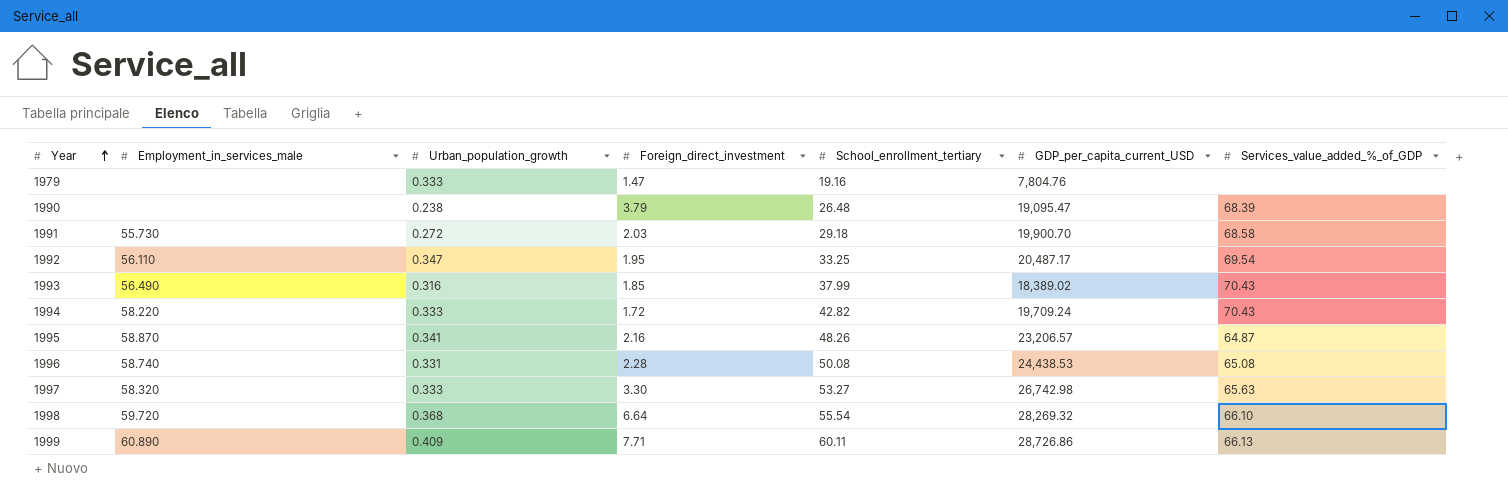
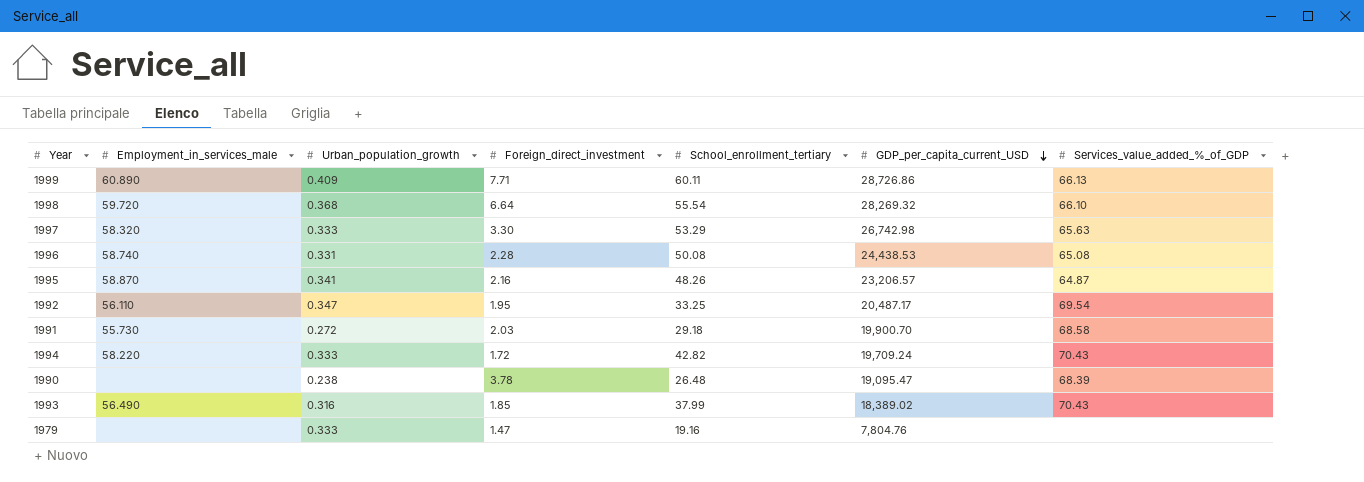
row order: Year ascending -> GDP_per_capita_current_USD descending
1997 | School_enrollment_tertiary: 53.27 -> 53.29
1990 | Foreign_direct_investment: 3.79 -> 3.78

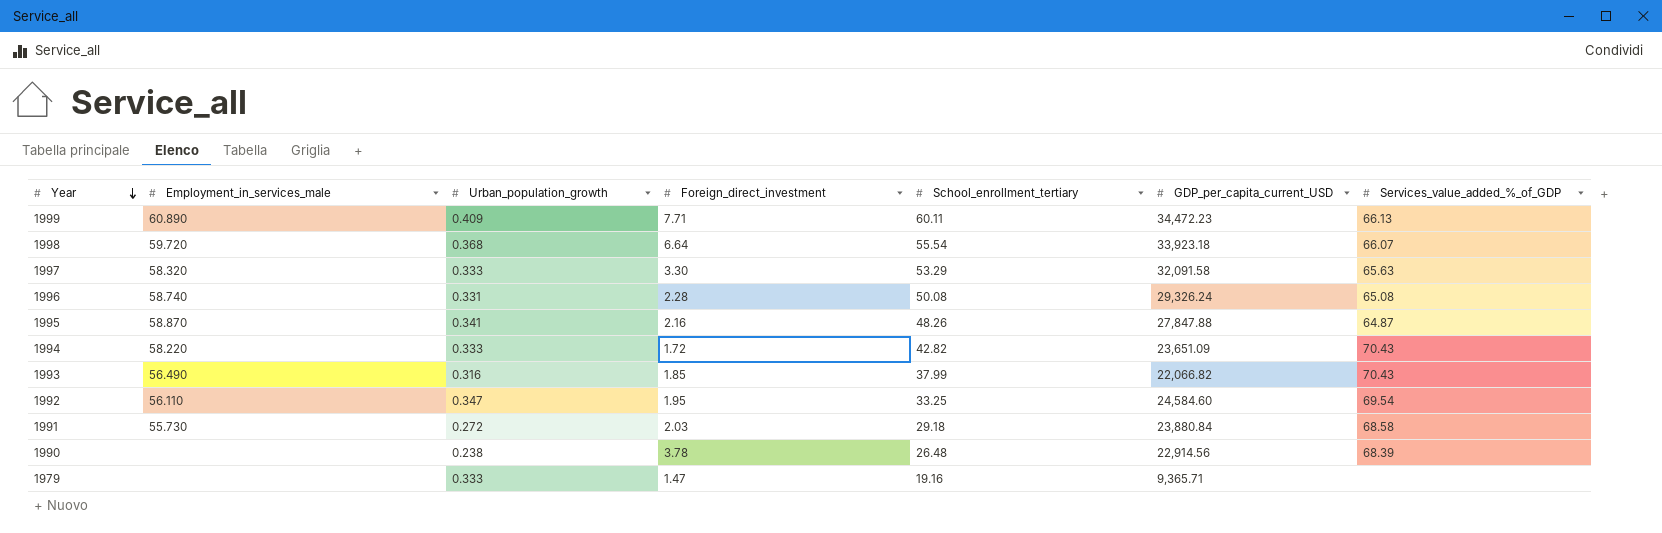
row order: GDP_per_capita_current_USD descending -> Year descending
1999 | GDP_per_capita_current_USD: 28,726.86 -> 34,472.23
1998 | GDP_per_capita_current_USD: 28,269.32 -> 33,923.18
1998 | Services_value_added_%_of_GDP: 66.10 -> 66.07
1997 | GDP_per_capita_current_USD: 26,742.98 -> 32,091.58
1996 | GDP_per_capita_current_USD: 24,438.53 -> 29,326.24
1995 | GDP_per_capita_current_USD: 23,206.57 -> 27,847.88
1994 | GDP_per_capita_current_USD: 19,709.24 -> 23,651.09
1993 | GDP_per_capita_current_USD: 18,389.02 -> 22,066.82
1992 | GDP_per_capita_current_USD: 20,487.17 -> 24,584.60
1991 | GDP_per_capita_current_USD: 19,900.70 -> 23,880.84
1990 | GDP_per_capita_current_USD: 19,095.47 -> 22,914.56
1979 | GDP_per_capita_current_USD: 7,804.76 -> 9,365.71

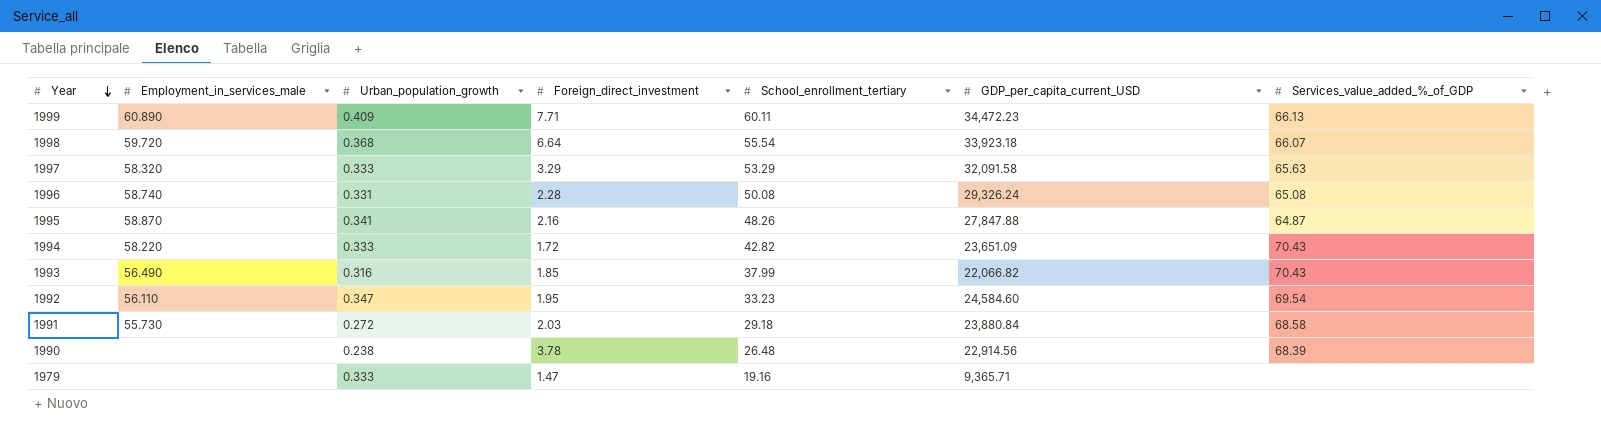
1997 | Foreign_direct_investment: 3.30 -> 3.29
1992 | School_enrollment_tertiary: 33.25 -> 33.23

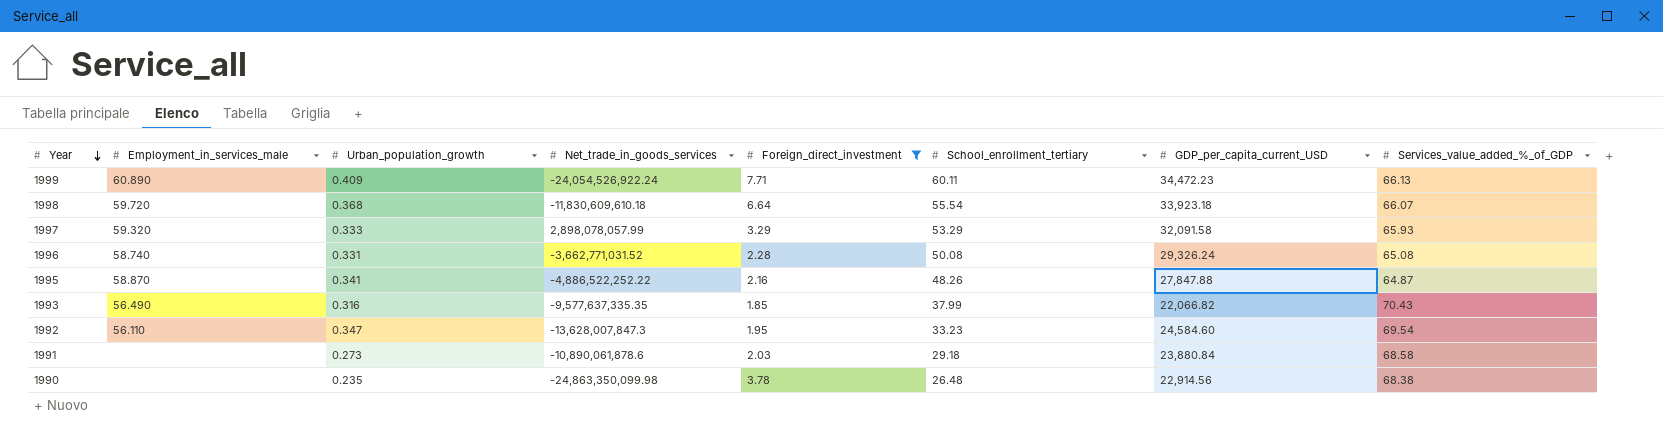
filter: none -> Foreign_direct_investment >= 1.85
column Net_trade_in_goods_services | position: none -> 4
1997 | Employment_in_services_male: 58.320 -> 59.320
1997 | Services_value_added_%_of_GDP: 65.63 -> 65.93
1991 | Employment_in_services_male: 55.730 -> none
1991 | Urban_population_growth: 0.272 -> 0.273
1990 | Urban_population_growth: 0.238 -> 0.235
1990 | Services_value_added_%_of_GDP: 68.39 -> 68.38

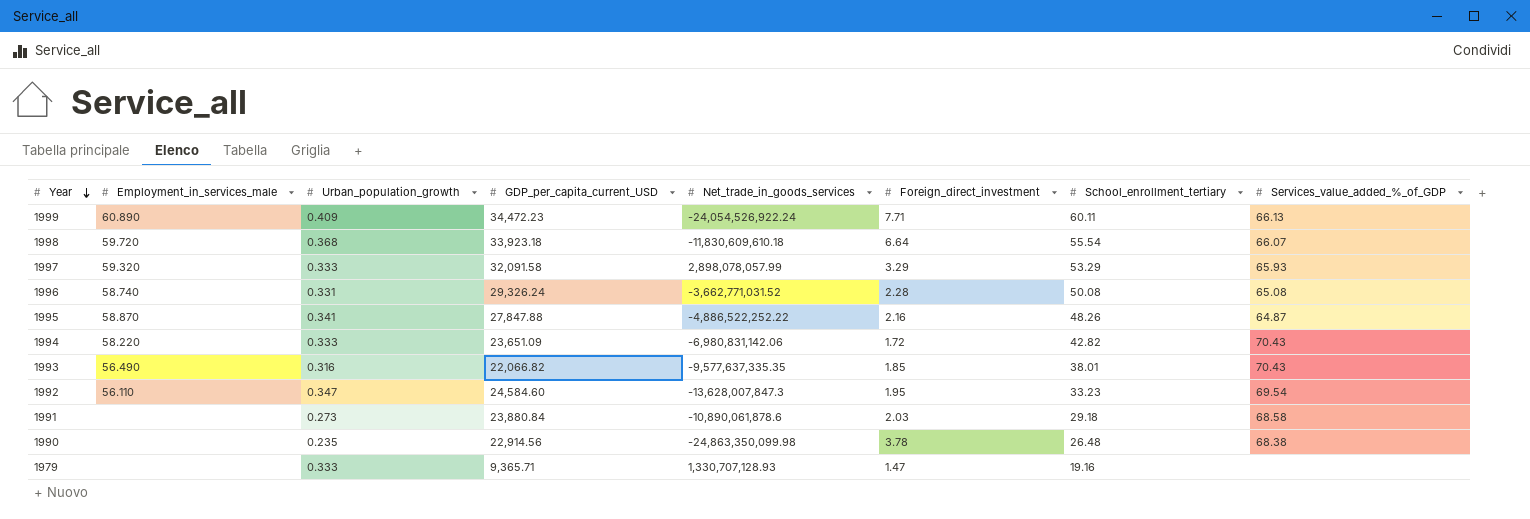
filter: Foreign_direct_investment >= 1.85 -> none
column GDP_per_capita_current_USD | position: 7 -> 4
1993 | School_enrollment_tertiary: 37.99 -> 38.01

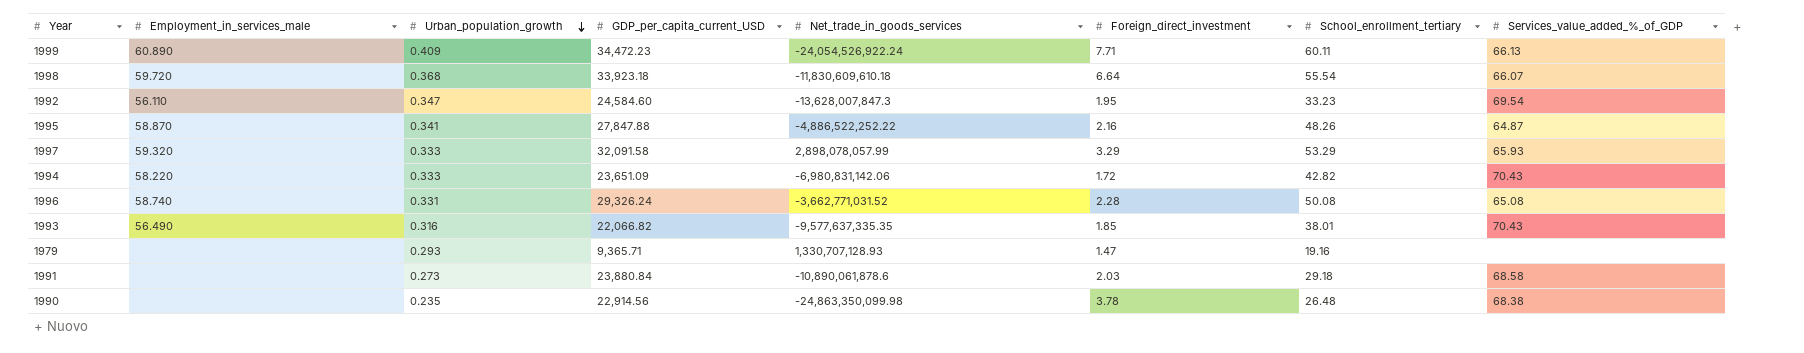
row order: Year descending -> Urban_population_growth descending
1979 | Urban_population_growth: 0.333 -> 0.293

